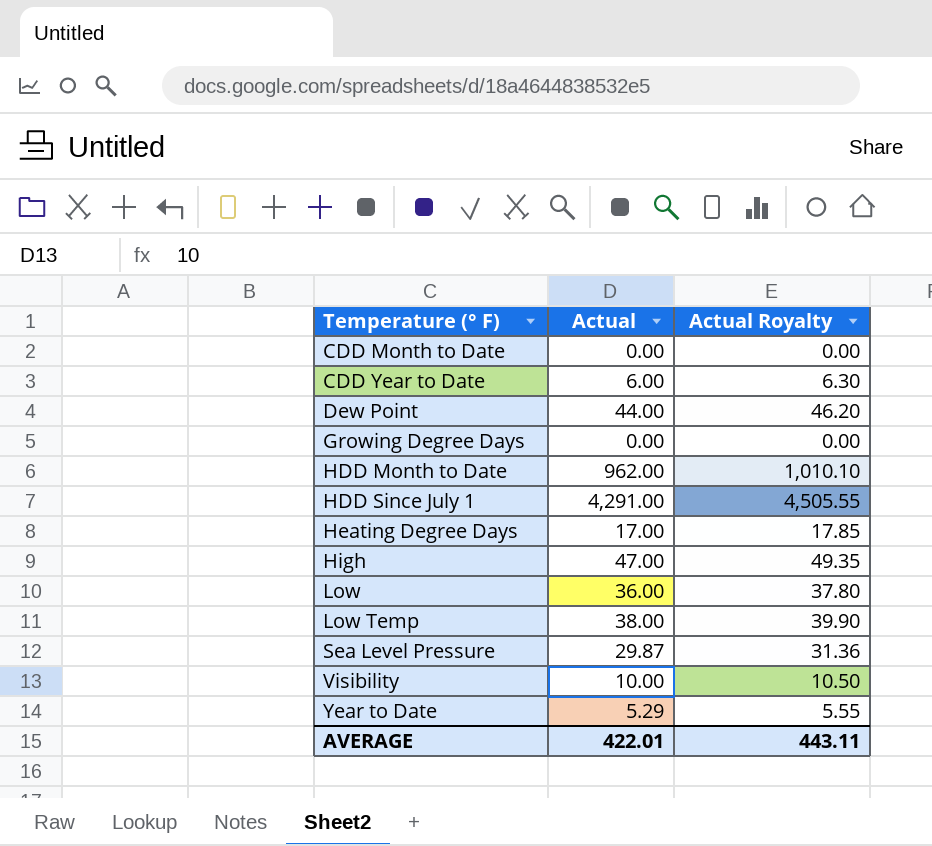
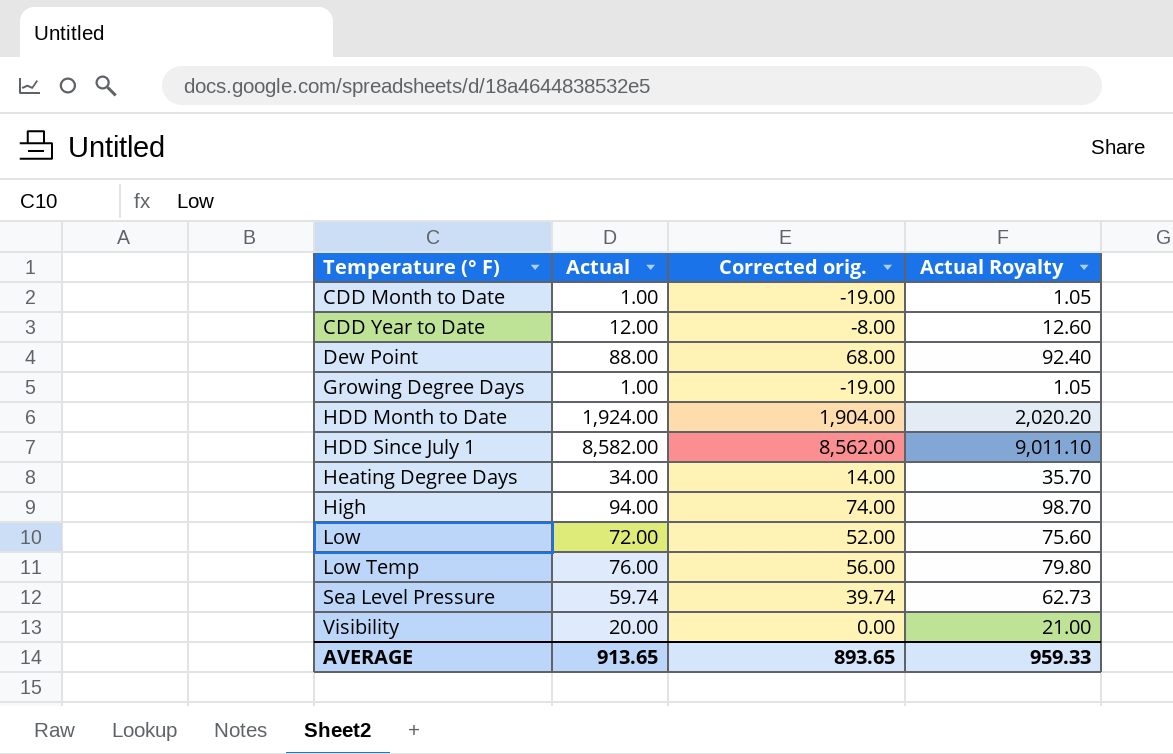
column Corrected orig. | formula: none -> [Actual] - 20
row Year to Date: 5.29 | 5.55 -> none
CDD Month to Date | Actual: 0.00 -> 1.00
CDD Month to Date | Actual Royalty: 0.00 -> 1.05
CDD Year to Date | Actual: 6.00 -> 12.00
CDD Year to Date | Actual Royalty: 6.30 -> 12.60
Dew Point | Actual: 44.00 -> 88.00
Dew Point | Actual Royalty: 46.20 -> 92.40
Growing Degree Days | Actual: 0.00 -> 1.00
Growing Degree Days | Actual Royalty: 0.00 -> 1.05
HDD Month to Date | Actual: 962.00 -> 1,924.00
HDD Month to Date | Actual Royalty: 1,010.10 -> 2,020.20
HDD Since July 1 | Actual: 4,291.00 -> 8,582.00
HDD Since July 1 | Actual Royalty: 4,505.55 -> 9,011.10
Heating Degree Days | Actual: 17.00 -> 34.00
Heating Degree Days | Actual Royalty: 17.85 -> 35.70
High | Actual: 47.00 -> 94.00
High | Actual Royalty: 49.35 -> 98.70
Low | Actual: 36.00 -> 72.00
Low | Actual Royalty: 37.80 -> 75.60
Low Temp | Actual: 38.00 -> 76.00
Low Temp | Actual Royalty: 39.90 -> 79.80
Sea Level Pressure | Actual: 29.87 -> 59.74
Sea Level Pressure | Actual Royalty: 31.36 -> 62.73
Visibility | Actual: 10.00 -> 20.00
Visibility | Actual Royalty: 10.50 -> 21.00
AVERAGE | Actual: 422.01 -> 913.65
AVERAGE | Actual Royalty: 443.11 -> 959.33

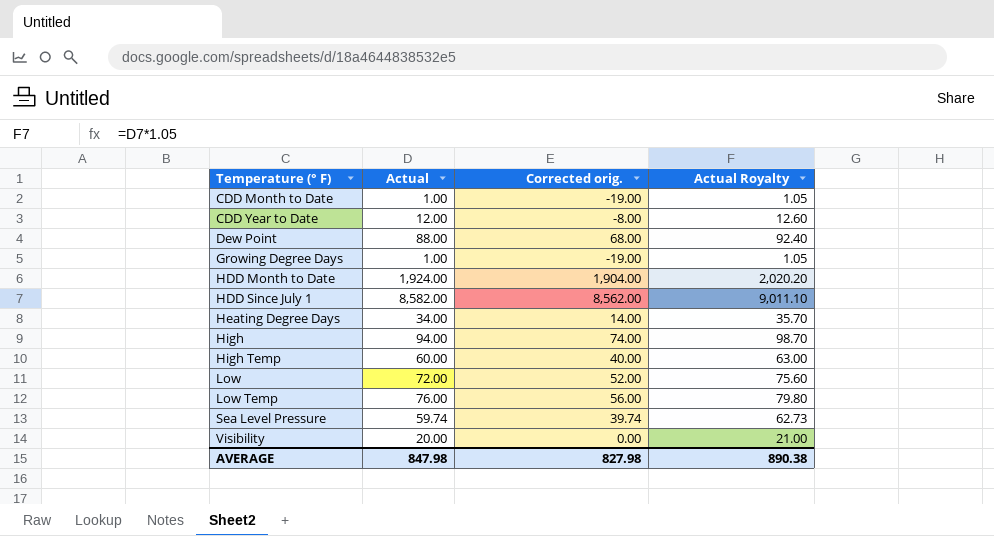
row High Temp: none -> 60.00 | 40.00 | 63.00
AVERAGE | Actual: 913.65 -> 847.98
AVERAGE | Corrected orig.: 893.65 -> 827.98
AVERAGE | Actual Royalty: 959.33 -> 890.38

